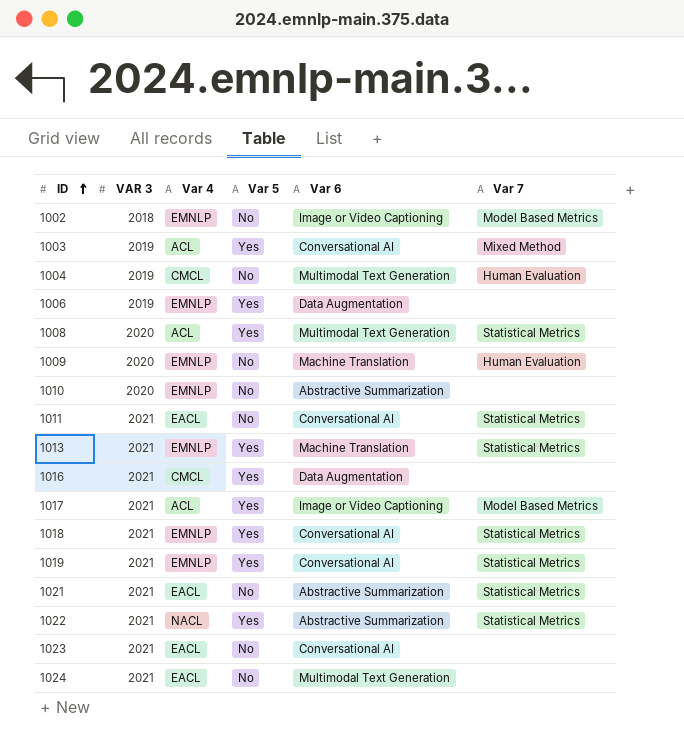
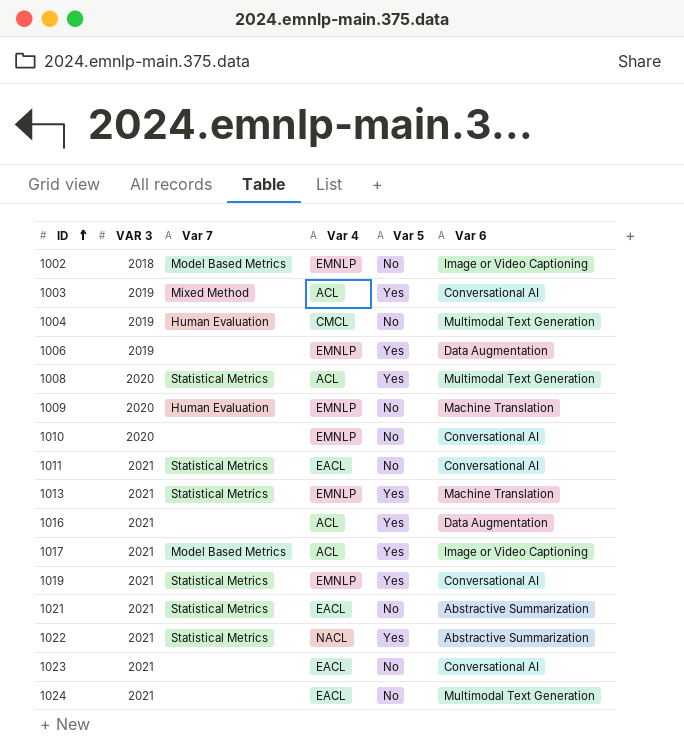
column Var 7 | position: 6 -> 3
row 1018: 2021 | EMNLP | Yes | Conversational AI | Statistical Metrics -> none
1010 | Var 6: Abstractive Summarization -> Conversational AI
1016 | Var 4: CMCL -> ACL

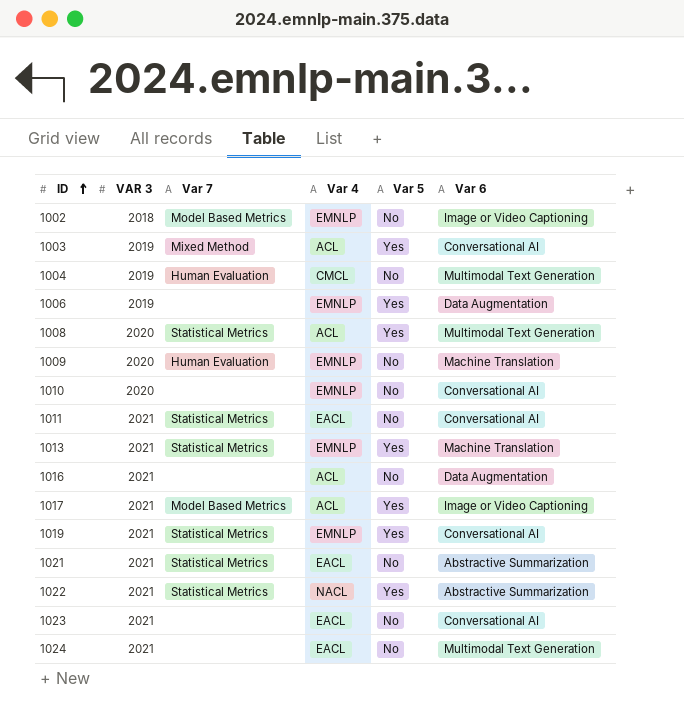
1016 | Var 5: Yes -> No

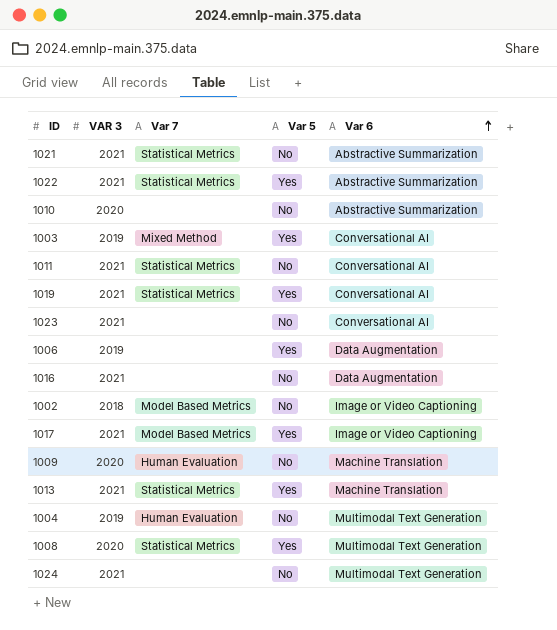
row order: ID ascending -> Var 6 ascending
column Var 4 | position: 4 -> none
1010 | Var 6: Conversational AI -> Abstractive Summarization

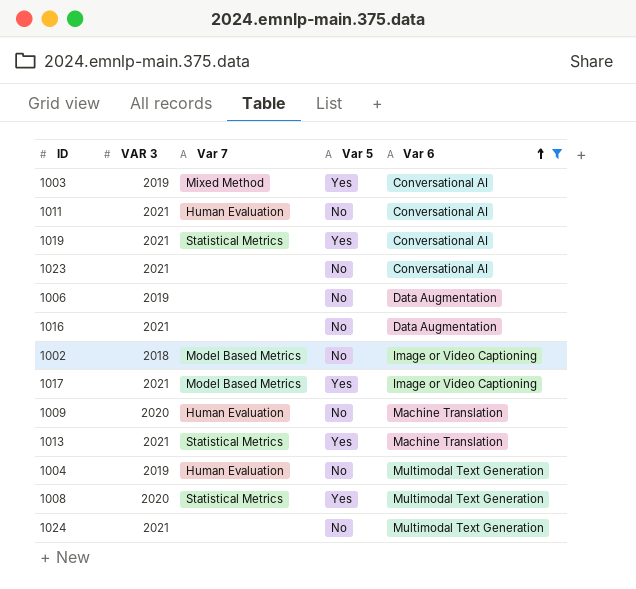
filter: none -> Var 6 != Abstractive Summarization
1011 | Var 7: Statistical Metrics -> Human Evaluation
1006 | Var 5: Yes -> No

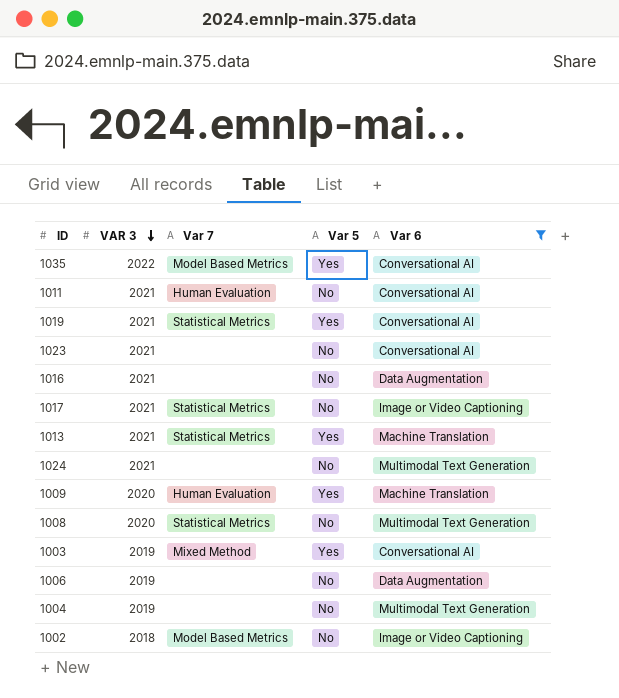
row order: Var 6 ascending -> VAR 3 descending
row 1035: none -> 2022 | Model Based Metrics | Yes | Conversational AI
1017 | Var 7: Model Based Metrics -> Statistical Metrics
1017 | Var 5: Yes -> No
1009 | Var 5: No -> Yes
1008 | Var 5: Yes -> No
1004 | Var 7: Human Evaluation -> none

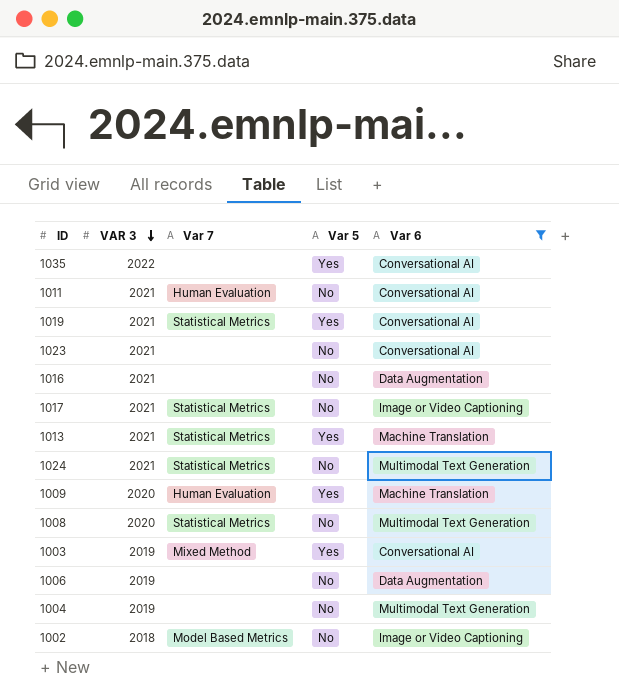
1035 | Var 7: Model Based Metrics -> none
1024 | Var 7: none -> Statistical Metrics

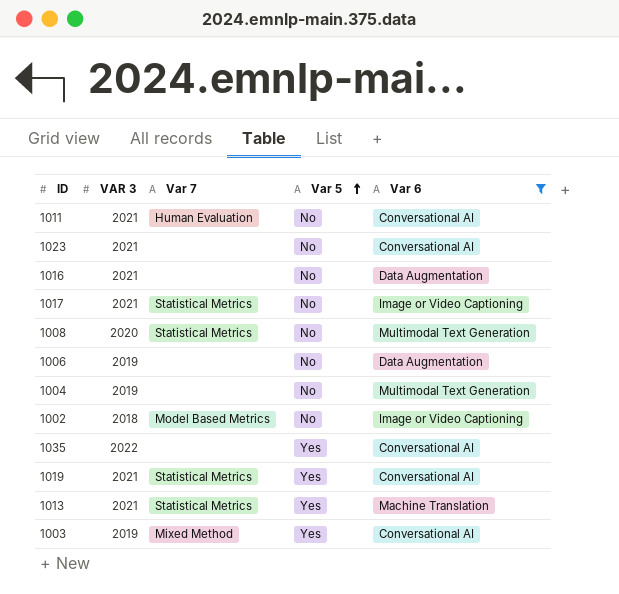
row order: VAR 3 descending -> Var 5 ascending
row 1024: 2021 | Statistical Metrics | No | Multimodal Text Generation -> none
row 1009: 2020 | Human Evaluation | Yes | Machine Translation -> none

